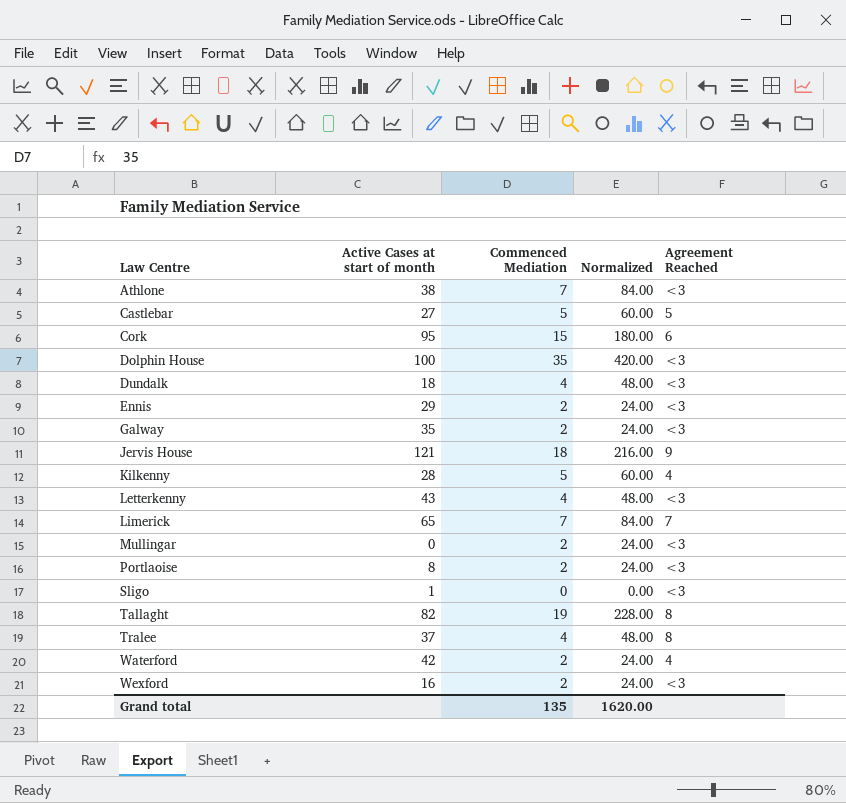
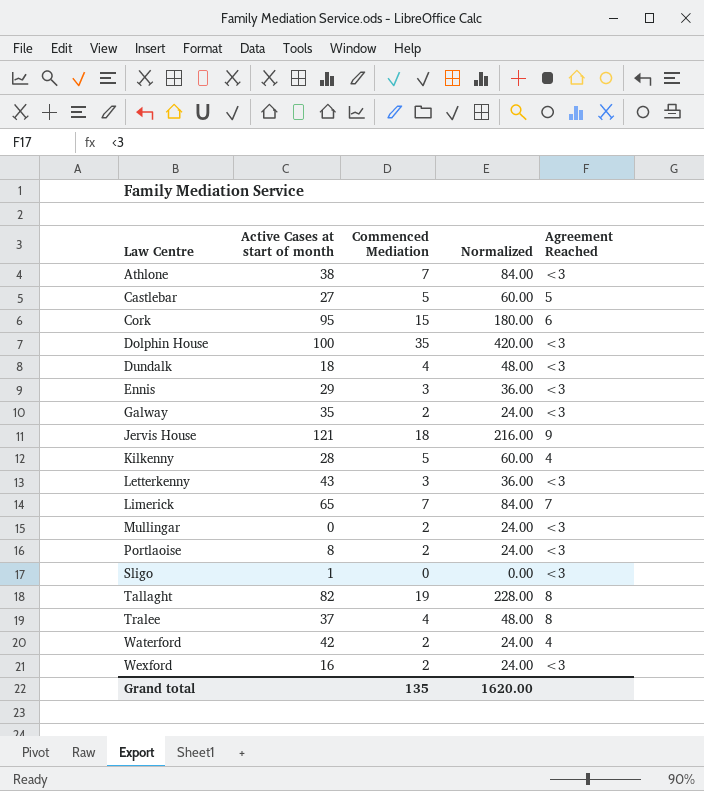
Ennis | Commenced Mediation: 2 -> 3
Ennis | Normalized: 24.00 -> 36.00
Letterkenny | Commenced Mediation: 4 -> 3
Letterkenny | Normalized: 48.00 -> 36.00

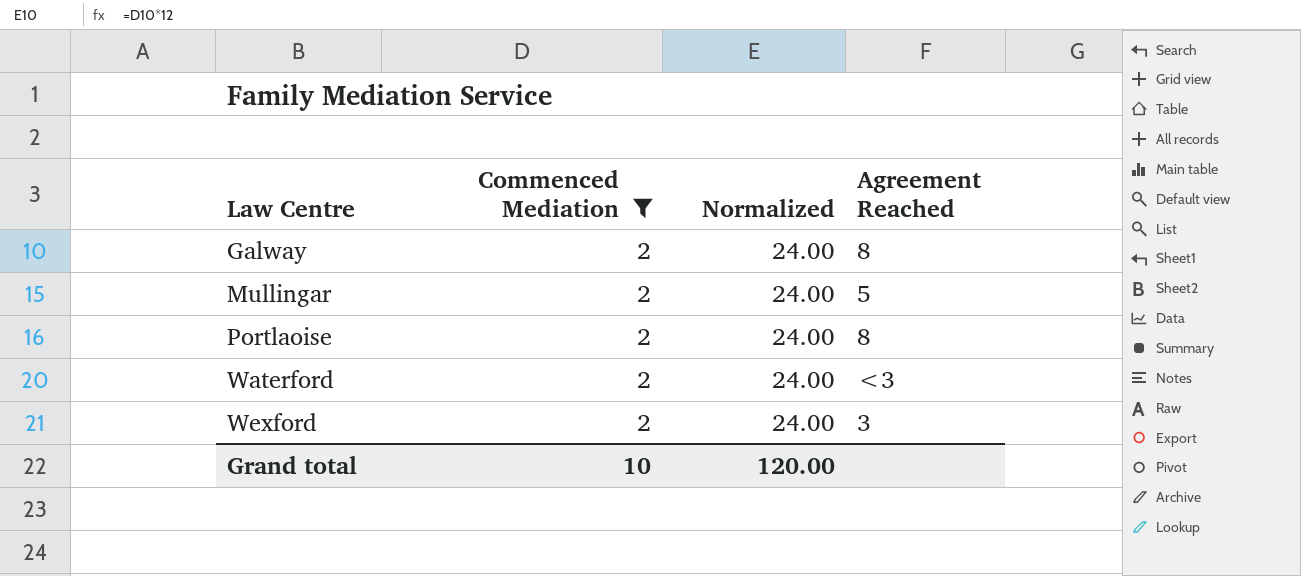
filter: none -> Commenced Mediation = 2
column Active Cases at start of month | position: 2 -> none
Galway | Agreement Reached: <3 -> 8
Mullingar | Agreement Reached: <3 -> 5
Portlaoise | Agreement Reached: <3 -> 8
Waterford | Agreement Reached: 4 -> <3
Wexford | Agreement Reached: <3 -> 3
Grand total | Commenced Mediation: 135 -> 10
Grand total | Normalized: 1620.00 -> 120.00

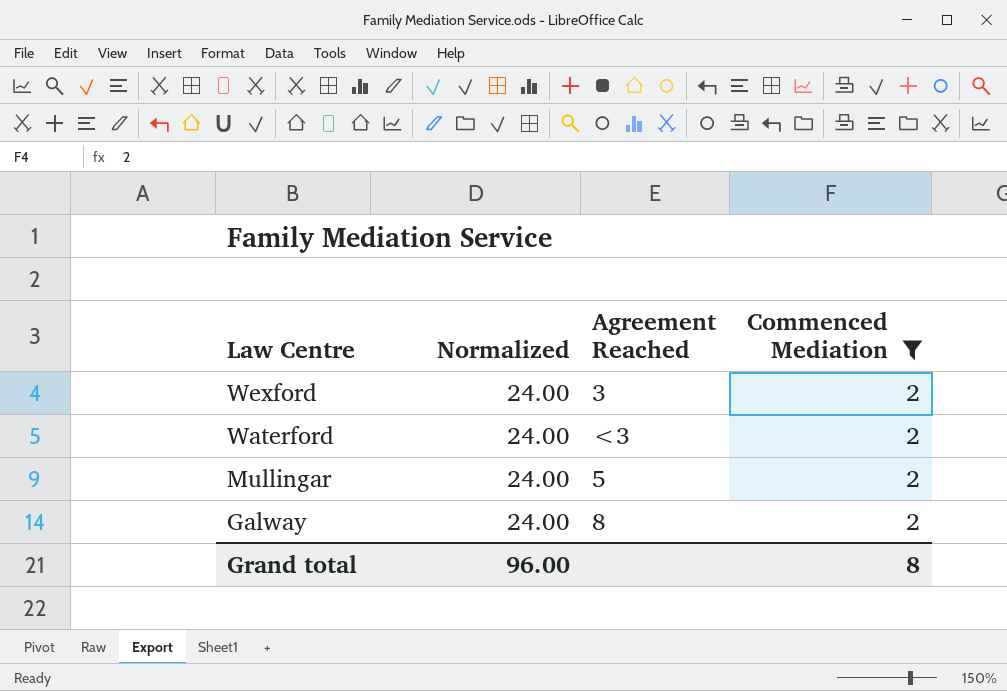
row order: Law Centre ascending -> Law Centre descending
column Commenced Mediation | position: 2 -> 4
row Portlaoise: 2 | 24.00 | 8 -> none
Grand total | Normalized: 120.00 -> 96.00
Grand total | Commenced Mediation: 10 -> 8

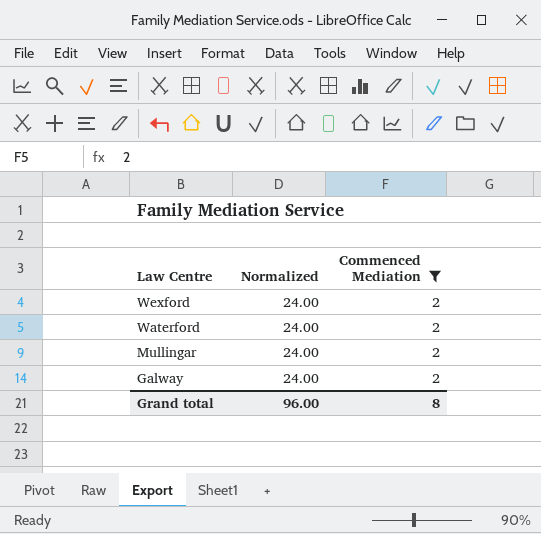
column Agreement Reached | position: 3 -> none

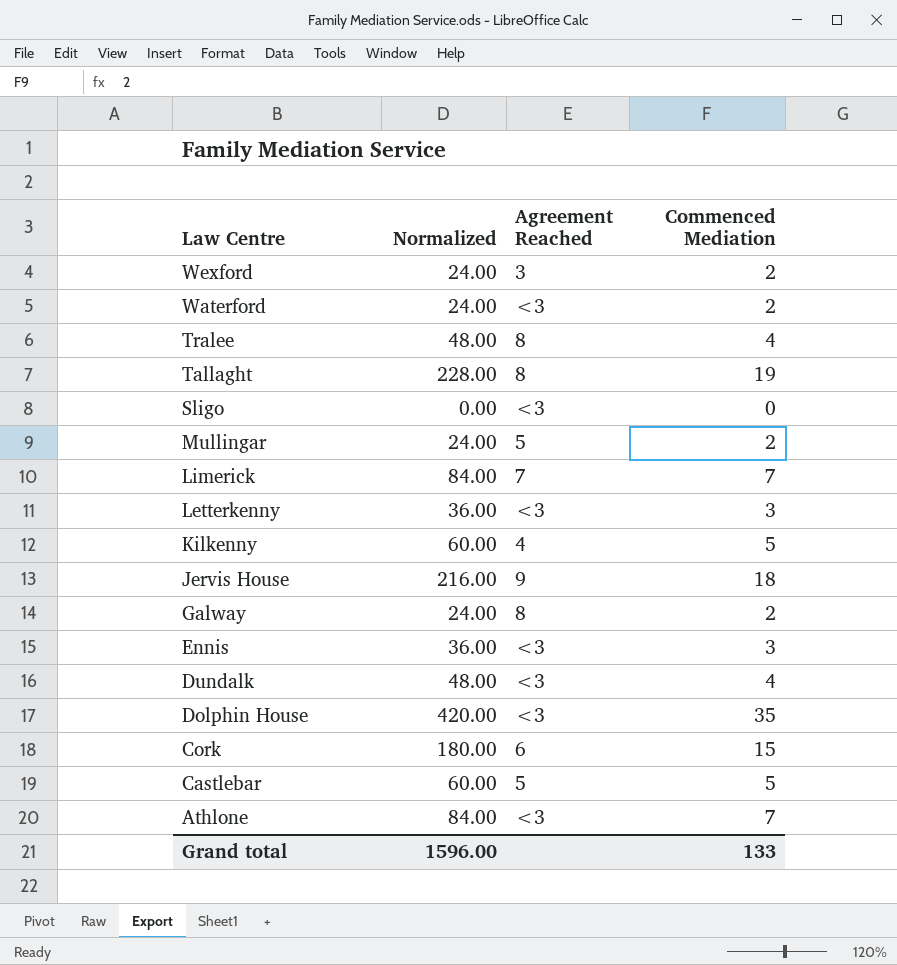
filter: Commenced Mediation = 2 -> none
column Agreement Reached | position: none -> 3
Grand total | Normalized: 96.00 -> 1596.00
Grand total | Commenced Mediation: 8 -> 133

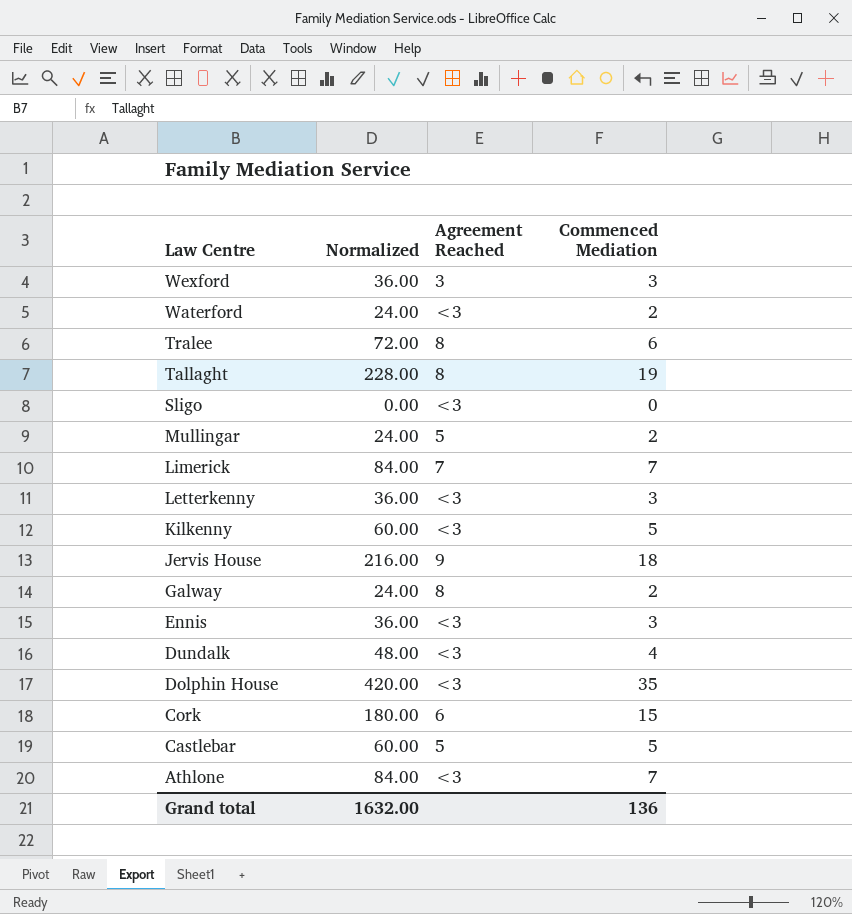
Wexford | Normalized: 24.00 -> 36.00
Wexford | Commenced Mediation: 2 -> 3
Tralee | Normalized: 48.00 -> 72.00
Tralee | Commenced Mediation: 4 -> 6
Kilkenny | Agreement Reached: 4 -> <3
Grand total | Normalized: 1596.00 -> 1632.00
Grand total | Commenced Mediation: 133 -> 136

